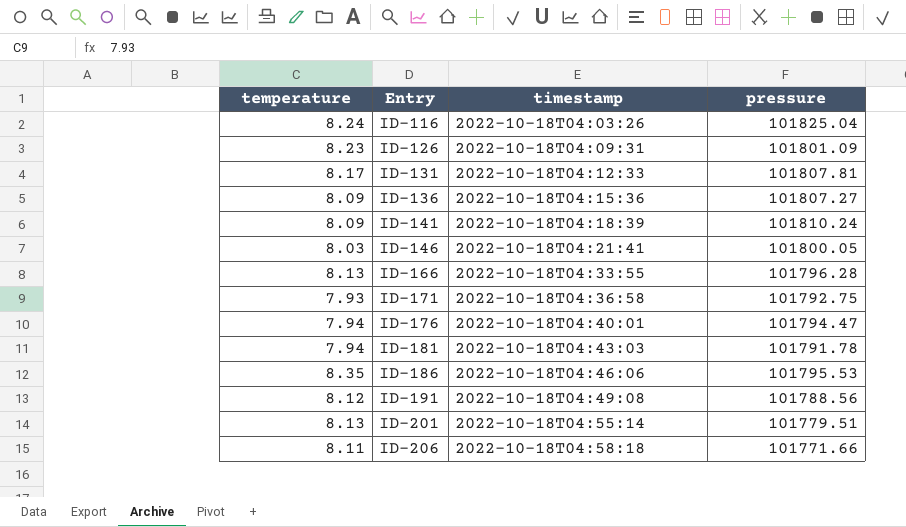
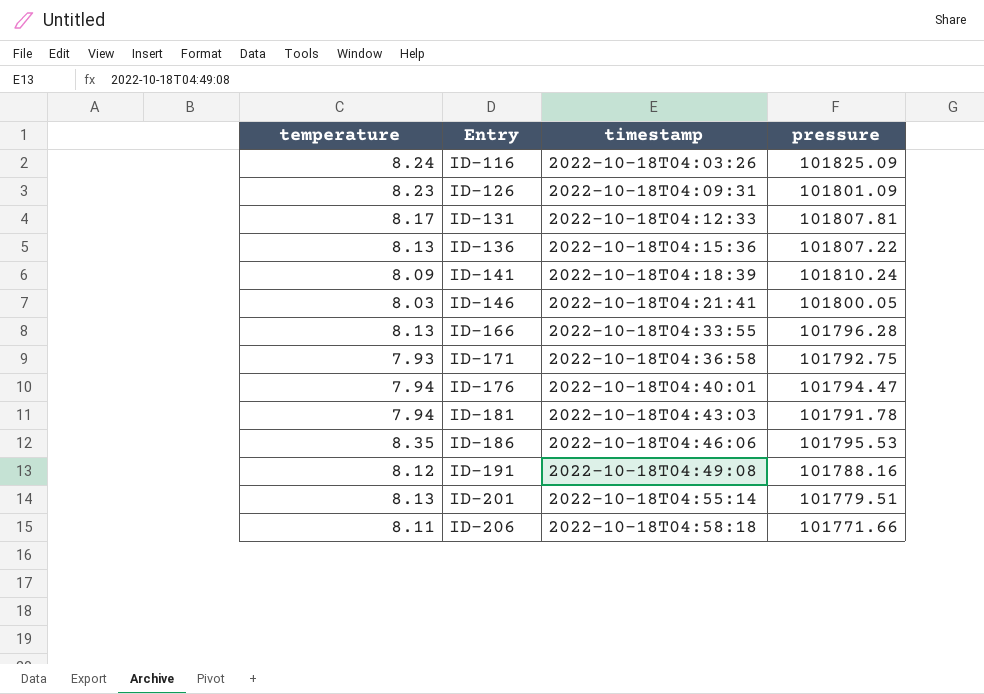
ID-116 | pressure: 101825.04 -> 101825.09
ID-136 | temperature: 8.09 -> 8.13
ID-136 | pressure: 101807.27 -> 101807.22
ID-191 | pressure: 101788.56 -> 101788.16

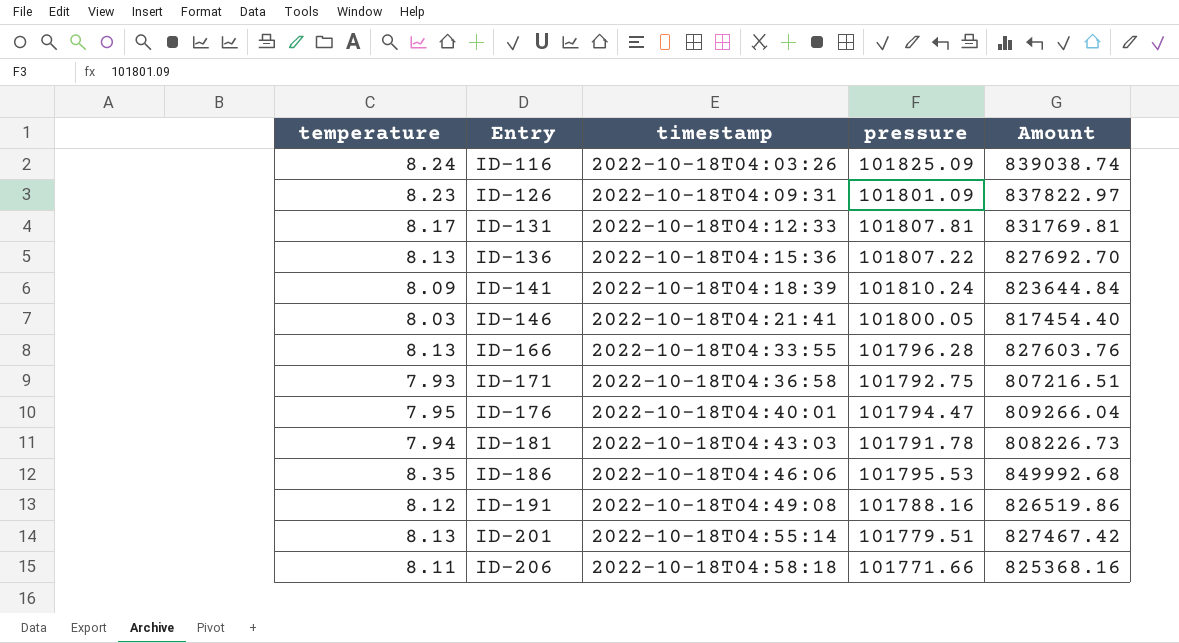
column Amount | formula: none -> [temperature] * [pressure]
ID-176 | temperature: 7.94 -> 7.95

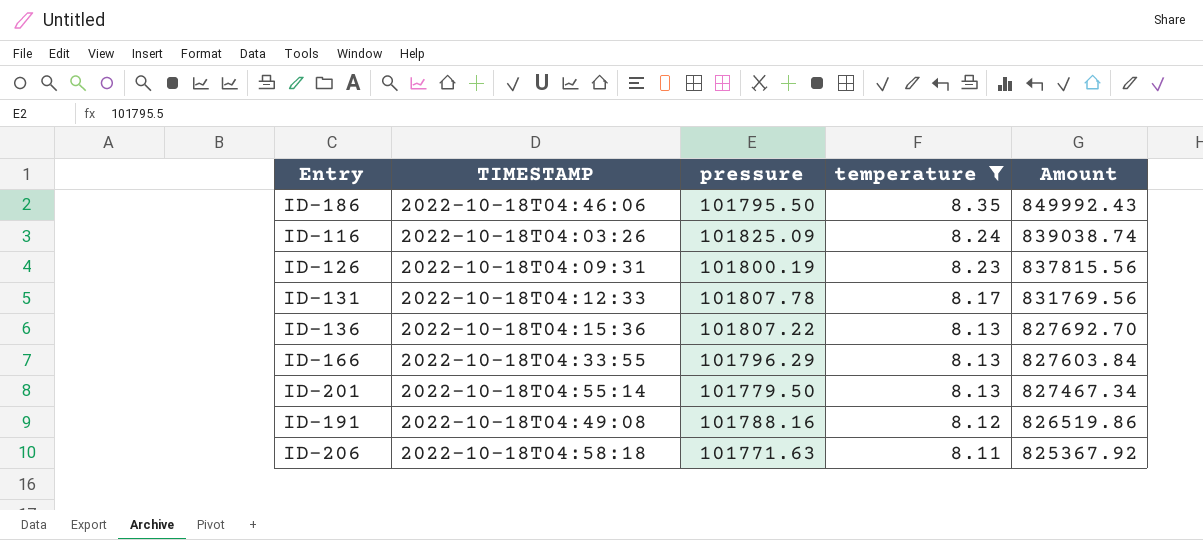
filter: none -> temperature >= 8.11
row order: Entry ascending -> temperature descending
column name: timestamp -> TIMESTAMP
column temperature | position: 1 -> 4
ID-186 | pressure: 101795.53 -> 101795.50
ID-186 | Amount: 849992.68 -> 849992.43
ID-126 | pressure: 101801.09 -> 101800.19
ID-126 | Amount: 837822.97 -> 837815.56
ID-131 | pressure: 101807.81 -> 101807.78
ID-131 | Amount: 831769.81 -> 831769.56
ID-166 | pressure: 101796.28 -> 101796.29
ID-166 | Amount: 827603.76 -> 827603.84
ID-201 | pressure: 101779.51 -> 101779.50
ID-201 | Amount: 827467.42 -> 827467.34
ID-206 | pressure: 101771.66 -> 101771.63
ID-206 | Amount: 825368.16 -> 825367.92

